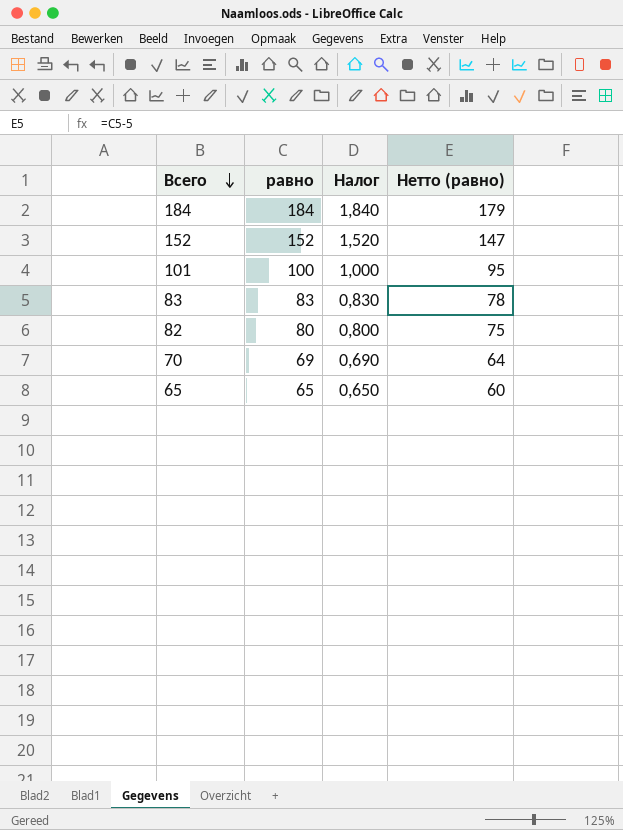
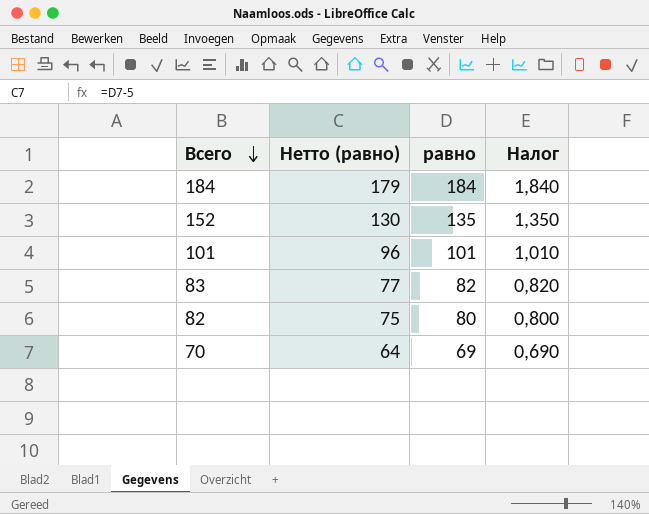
column Нетто (равно) | position: 4 -> 2
row 65: 65 | 0,650 | 60 -> none
152 | Нетто (равно): 147 -> 130
152 | равно: 152 -> 135
152 | Налог: 1,520 -> 1,350
101 | Нетто (равно): 95 -> 96
101 | равно: 100 -> 101
101 | Налог: 1,000 -> 1,010
83 | Нетто (равно): 78 -> 77
83 | равно: 83 -> 82
83 | Налог: 0,830 -> 0,820

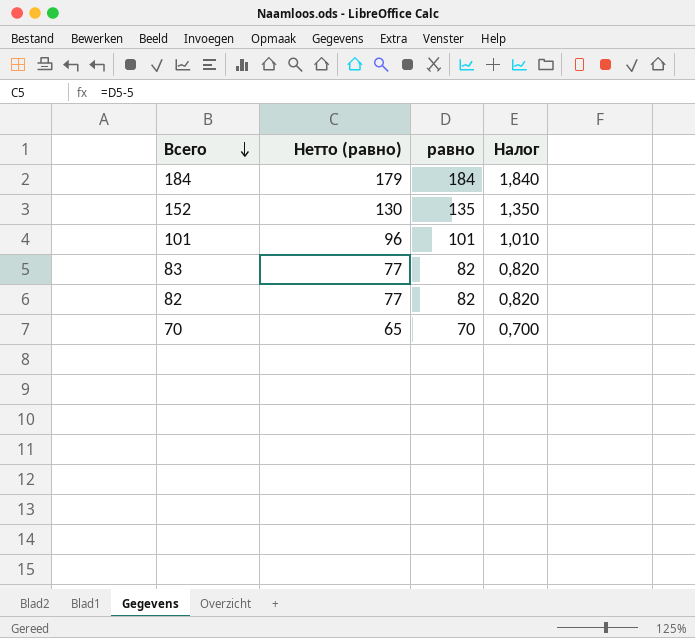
82 | Нетто (равно): 75 -> 77
82 | равно: 80 -> 82
82 | Налог: 0,800 -> 0,820
70 | Нетто (равно): 64 -> 65
70 | равно: 69 -> 70
70 | Налог: 0,690 -> 0,700

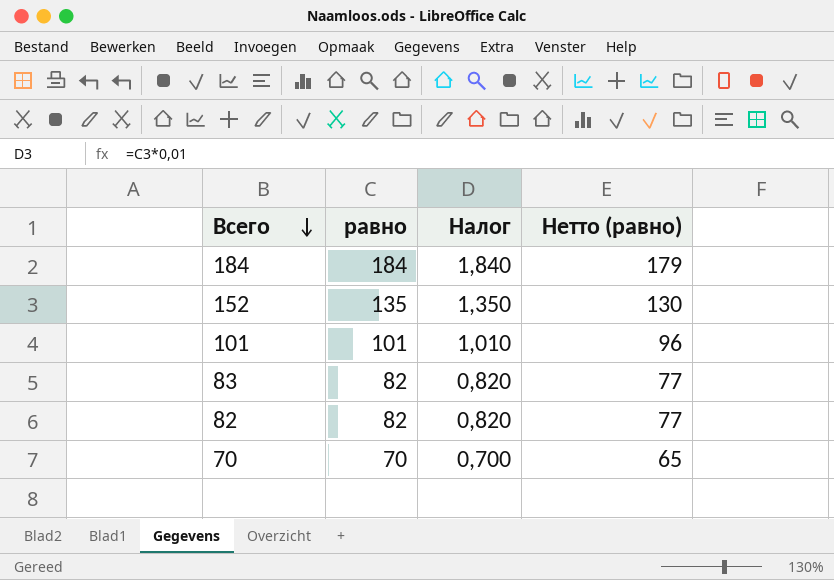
column Нетто (равно) | position: 2 -> 4

